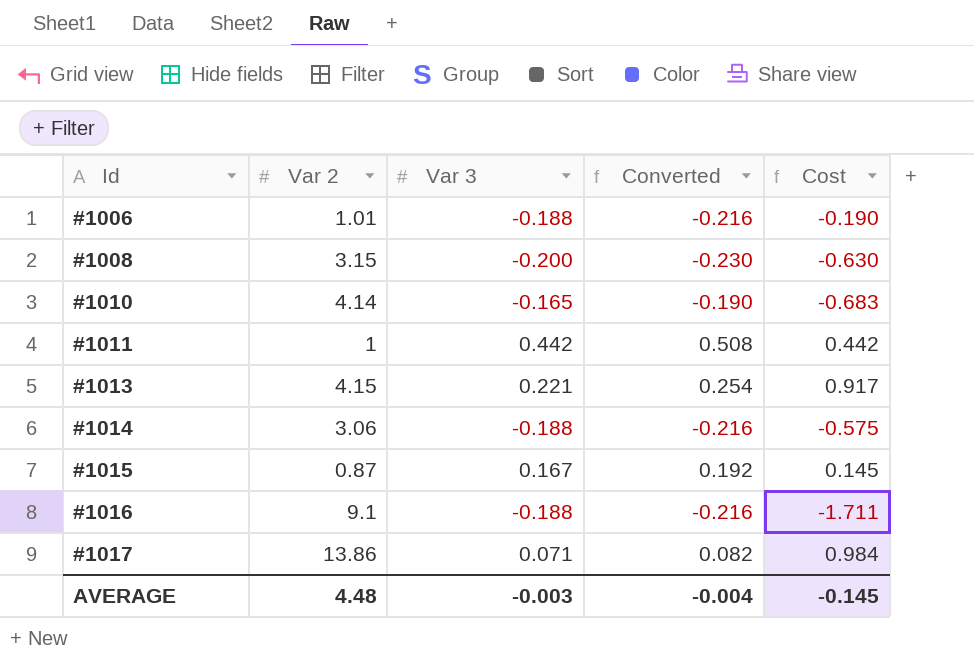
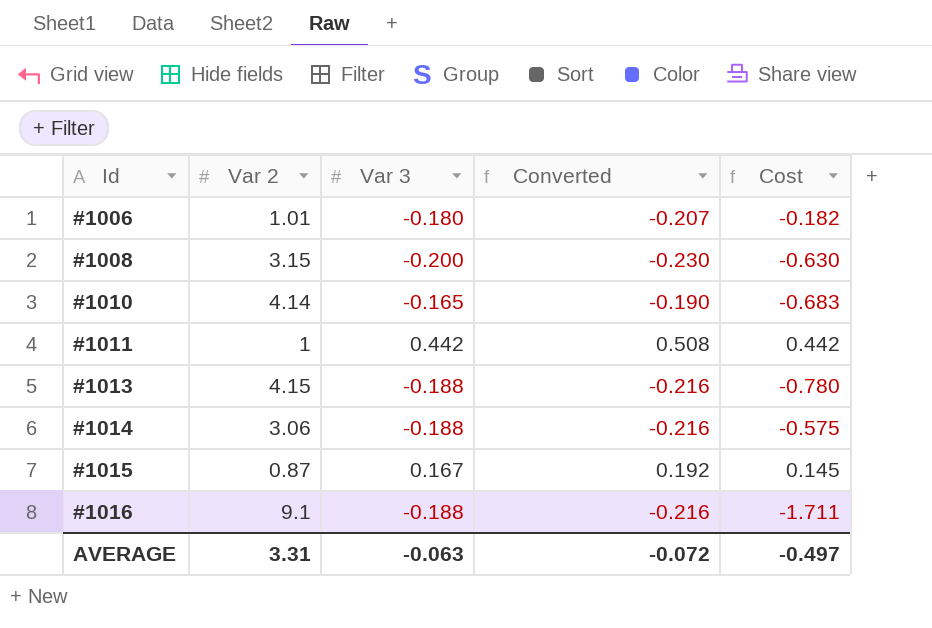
row #1017: 13.86 | 0.071 | 0.082 | 0.984 -> none
#1006 | Var 3: -0.188 -> -0.180
#1006 | Converted: -0.216 -> -0.207
#1006 | Cost: -0.190 -> -0.182
#1013 | Var 3: 0.221 -> -0.188
#1013 | Converted: 0.254 -> -0.216
#1013 | Cost: 0.917 -> -0.780
AVERAGE | Var 2: 4.48 -> 3.31
AVERAGE | Var 3: -0.003 -> -0.063
AVERAGE | Converted: -0.004 -> -0.072
AVERAGE | Cost: -0.145 -> -0.497

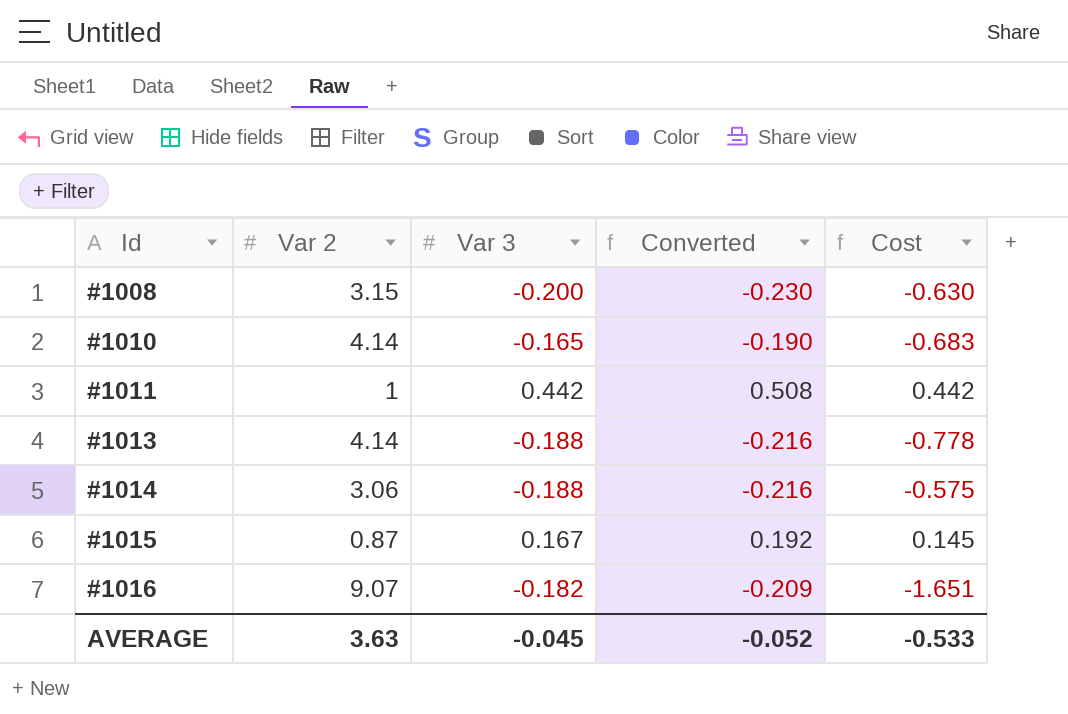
row #1006: 1.01 | -0.180 | -0.207 | -0.182 -> none
#1013 | Var 2: 4.15 -> 4.14
#1013 | Cost: -0.780 -> -0.778
#1016 | Var 2: 9.1 -> 9.07
#1016 | Var 3: -0.188 -> -0.182
#1016 | Converted: -0.216 -> -0.209
#1016 | Cost: -1.711 -> -1.651
AVERAGE | Var 2: 3.31 -> 3.63
AVERAGE | Var 3: -0.063 -> -0.045
AVERAGE | Converted: -0.072 -> -0.052
AVERAGE | Cost: -0.497 -> -0.533

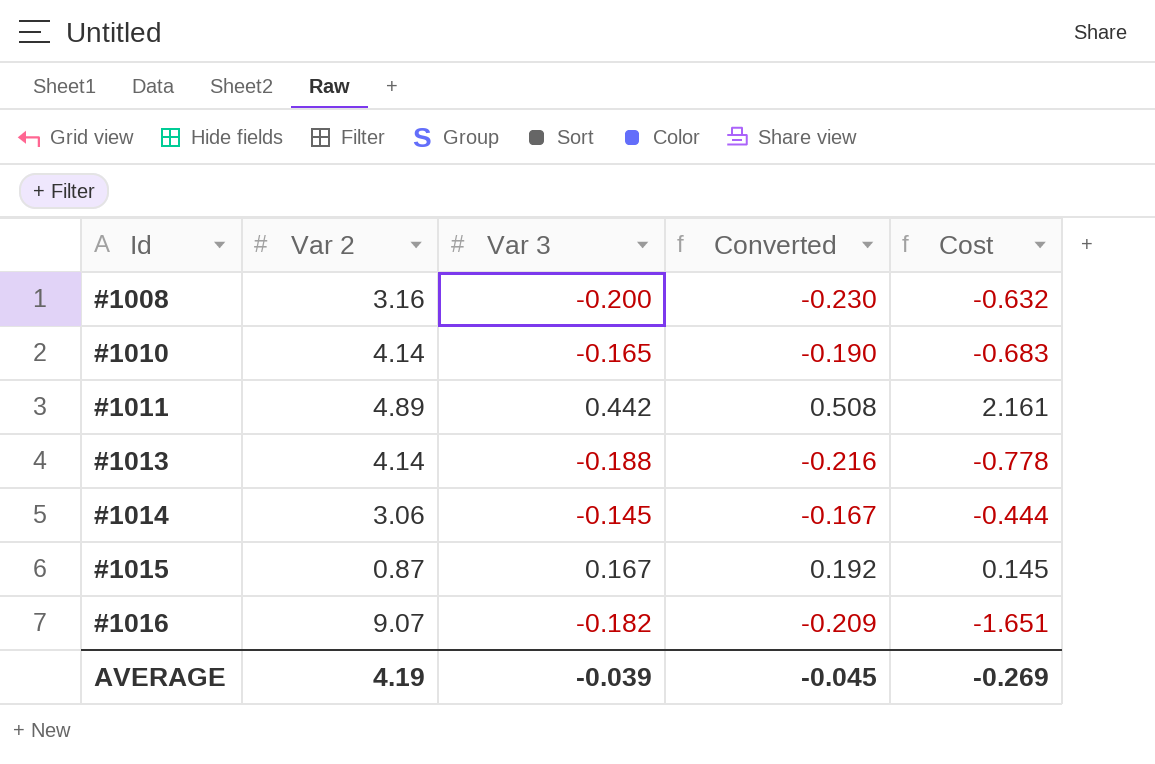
#1008 | Var 2: 3.15 -> 3.16
#1008 | Cost: -0.630 -> -0.632
#1011 | Var 2: 1 -> 4.89
#1011 | Cost: 0.442 -> 2.161
#1014 | Var 3: -0.188 -> -0.145
#1014 | Converted: -0.216 -> -0.167
#1014 | Cost: -0.575 -> -0.444
AVERAGE | Var 2: 3.63 -> 4.19
AVERAGE | Var 3: -0.045 -> -0.039
AVERAGE | Converted: -0.052 -> -0.045
AVERAGE | Cost: -0.533 -> -0.269

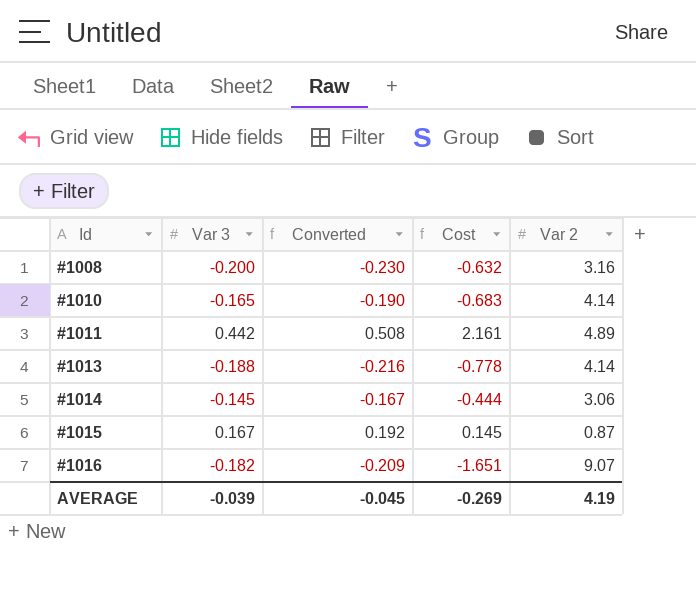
column Var 2 | position: 2 -> 5

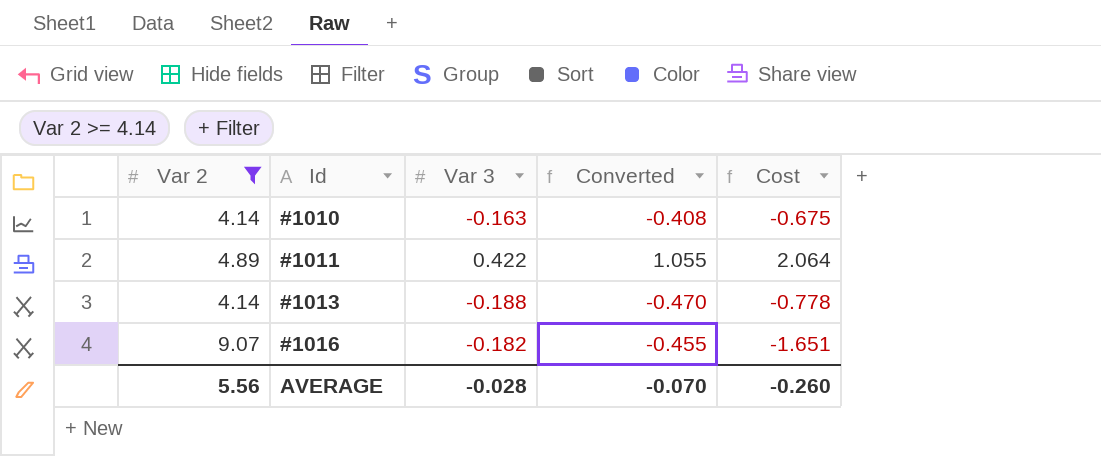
filter: none -> Var 2 >= 4.14
column Var 2 | position: 5 -> 1
column Converted | formula: [Var 3] * 1.15 -> [Var 3] * 2.5
#1010 | Var 3: -0.165 -> -0.163
#1010 | Cost: -0.683 -> -0.675
#1011 | Var 3: 0.442 -> 0.422
#1011 | Cost: 2.161 -> 2.064
AVERAGE | Var 2: 4.19 -> 5.56
AVERAGE | Var 3: -0.039 -> -0.028
AVERAGE | Converted: -0.045 -> -0.070
AVERAGE | Cost: -0.269 -> -0.260

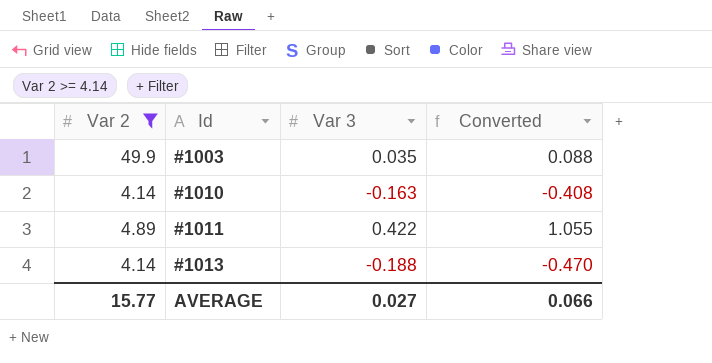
column Cost | formula: [Var 2] * [Var 3] -> none
row #1016: 9.07 | -0.182 | -0.455 | -1.651 -> none
row #1003: none -> 49.9 | 0.035 | 0.088
AVERAGE | Var 2: 5.56 -> 15.77
AVERAGE | Var 3: -0.028 -> 0.027
AVERAGE | Converted: -0.070 -> 0.066

